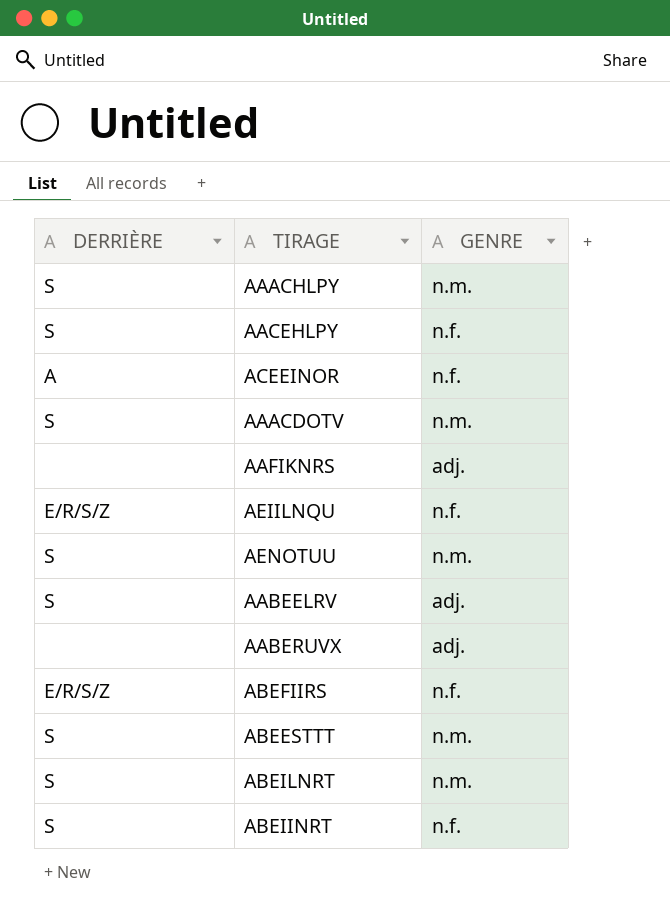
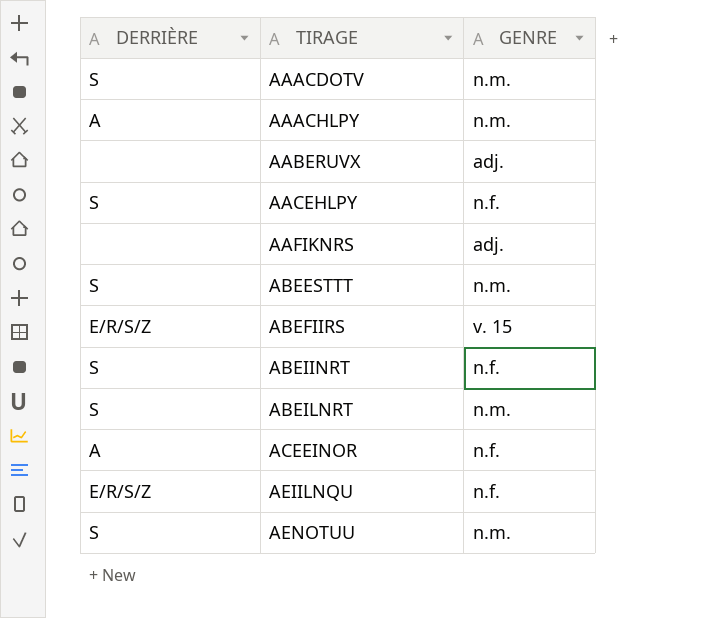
row order: none -> TIRAGE ascending
row AABEELRV: S | adj. -> none
AAACHLPY | DERRIÈRE: S -> A
ABEFIIRS | GENRE: n.f. -> v. 15

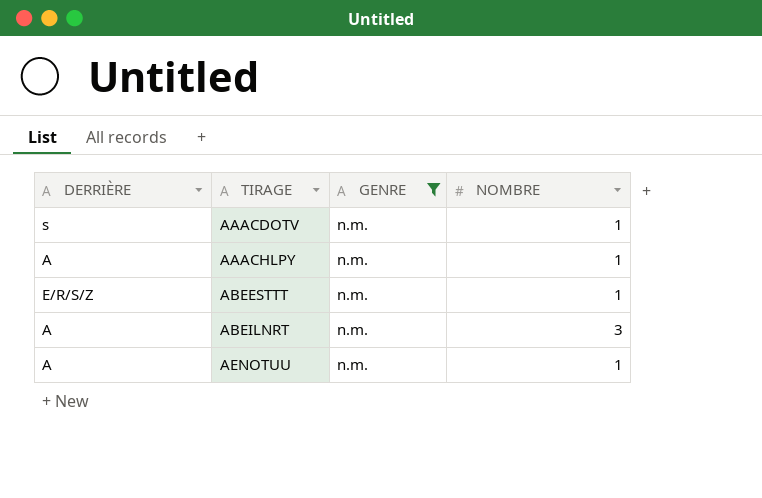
filter: none -> GENRE = n.m.
column NOMBRE | position: none -> 4
AAACDOTV | DERRIÈRE: S -> s
ABEESTTT | DERRIÈRE: S -> E/R/S/Z
ABEILNRT | DERRIÈRE: S -> A
AENOTUU | DERRIÈRE: S -> A

